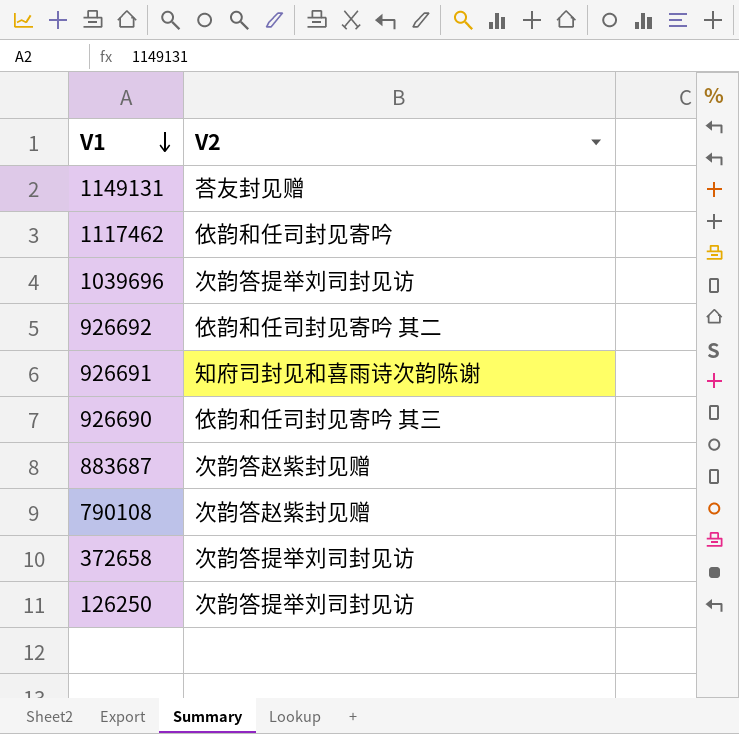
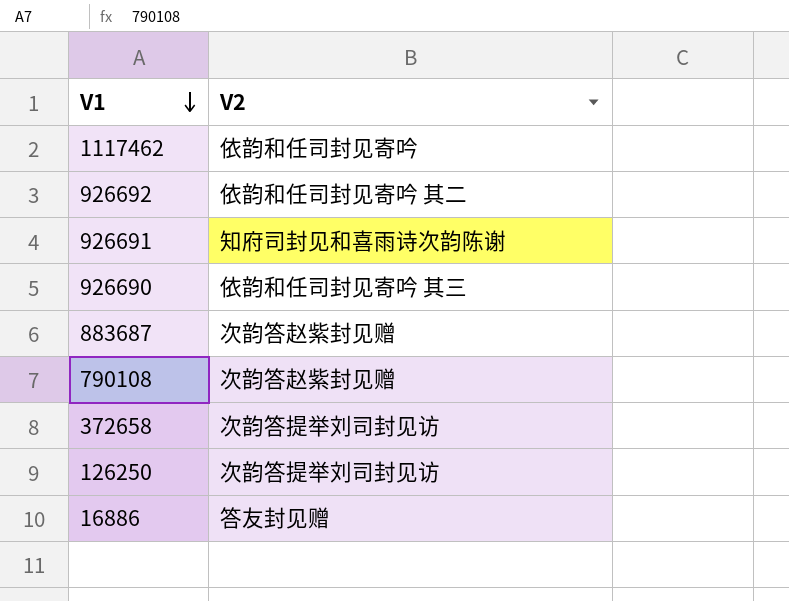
row 1149131: 荅友封见赠 -> none
row 1039696: 次韵答提举刘司封见访 -> none
row 16886: none -> 答友封见赠

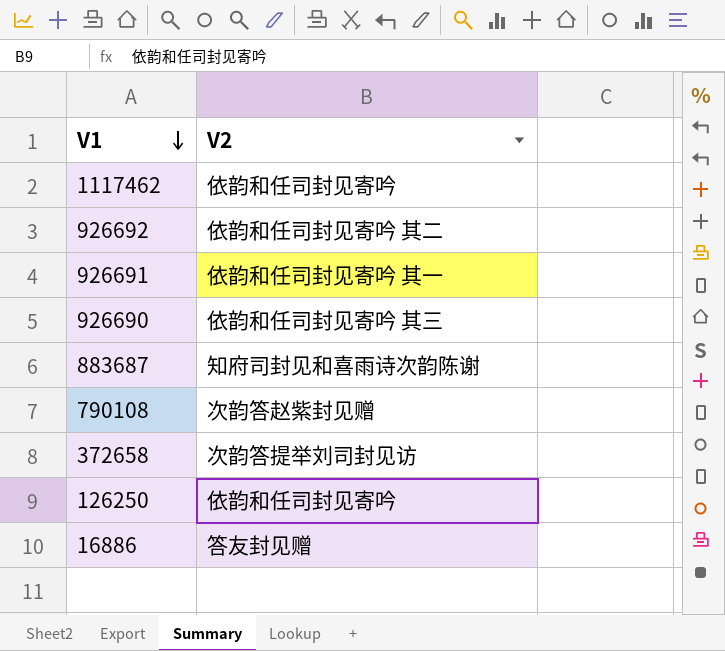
926691 | V2: 知府司封见和喜雨诗次韵陈谢 -> 依韵和任司封见寄吟 其一
883687 | V2: 次韵答赵紫封见赠 -> 知府司封见和喜雨诗次韵陈谢
126250 | V2: 次韵答提举刘司封见访 -> 依韵和任司封见寄吟

